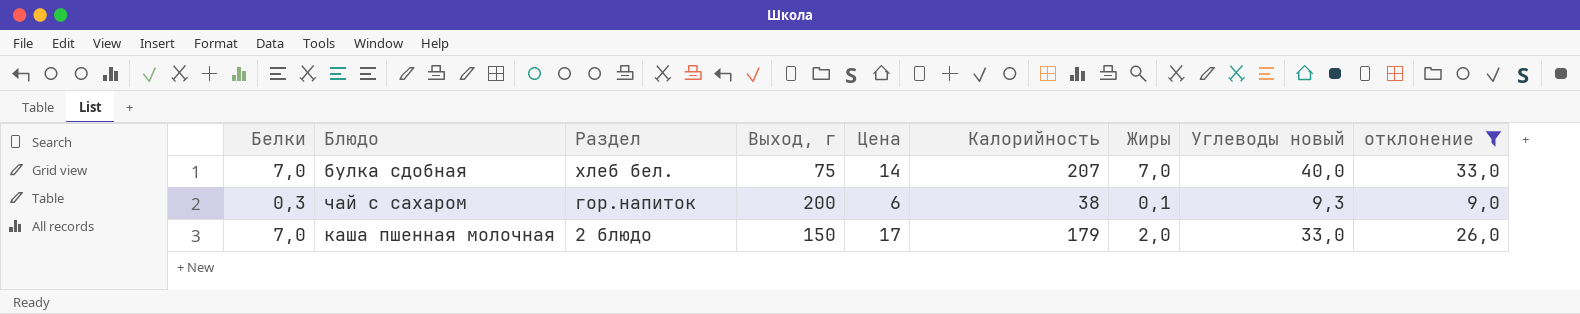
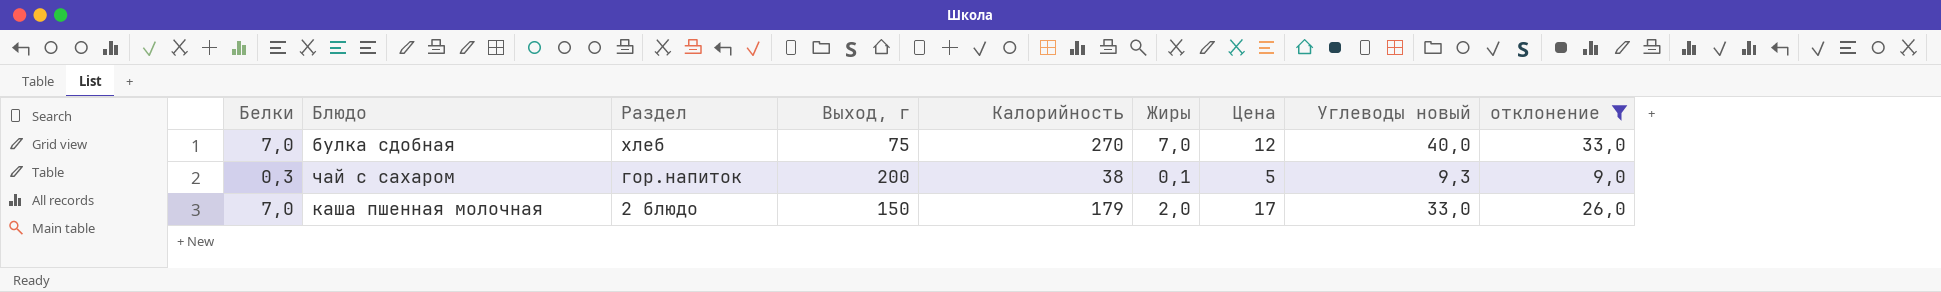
column Цена | position: 5 -> 7
булка сдобная | Раздел: хлеб бел. -> хлеб
булка сдобная | Калорийность: 207 -> 270
булка сдобная | Цена: 14 -> 12
чай с сахаром | Цена: 6 -> 5

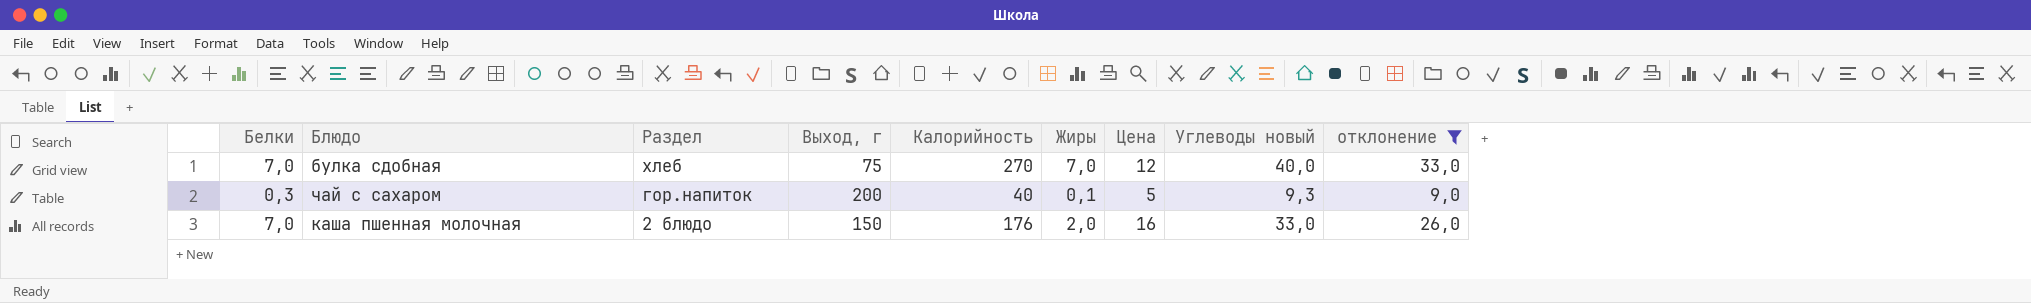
чай с сахаром | Калорийность: 38 -> 40
каша пшенная молочная | Калорийность: 179 -> 176
каша пшенная молочная | Цена: 17 -> 16

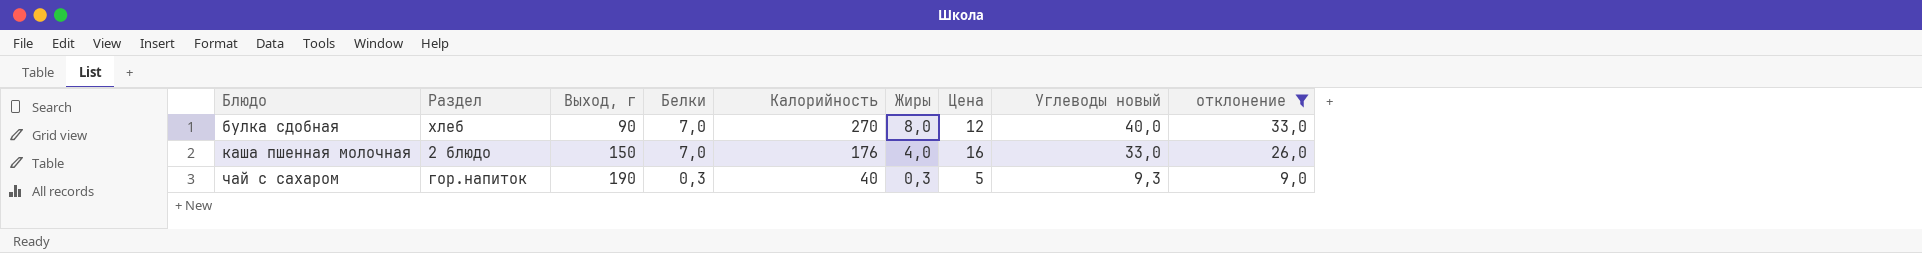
row order: Раздел descending -> Блюдо ascending
column Белки | position: 1 -> 4
булка сдобная | Выход, г: 75 -> 90
булка сдобная | Жиры: 7,0 -> 8,0
каша пшенная молочная | Жиры: 2,0 -> 4,0
чай с сахаром | Выход, г: 200 -> 190
чай с сахаром | Жиры: 0,1 -> 0,3

